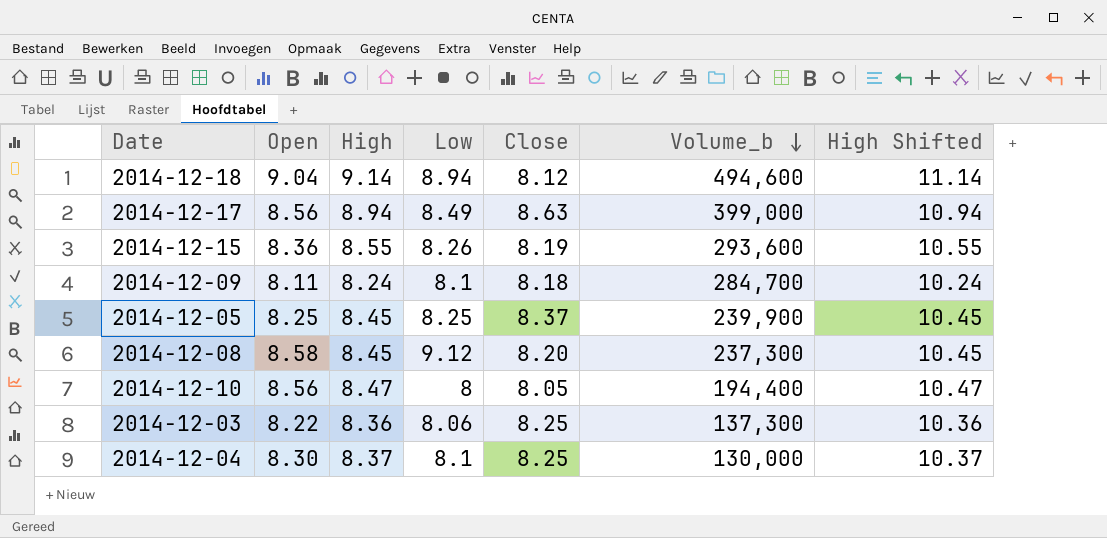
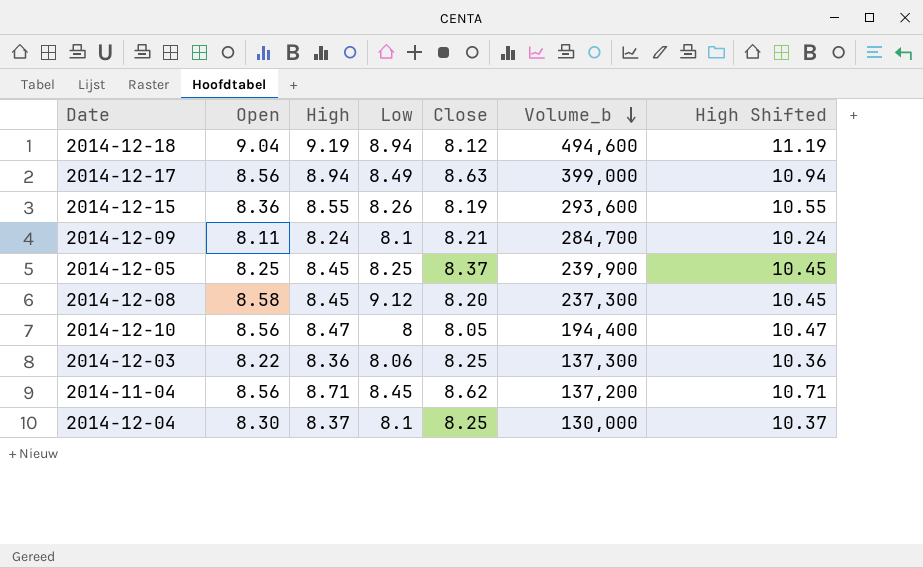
2014-12-18 | High: 9.14 -> 9.19
2014-12-18 | High Shifted: 11.14 -> 11.19
2014-12-09 | Close: 8.18 -> 8.21
row 2014-11-04: none -> 8.56 | 8.71 | 8.45 | 8.62 | 137,200 | 10.71

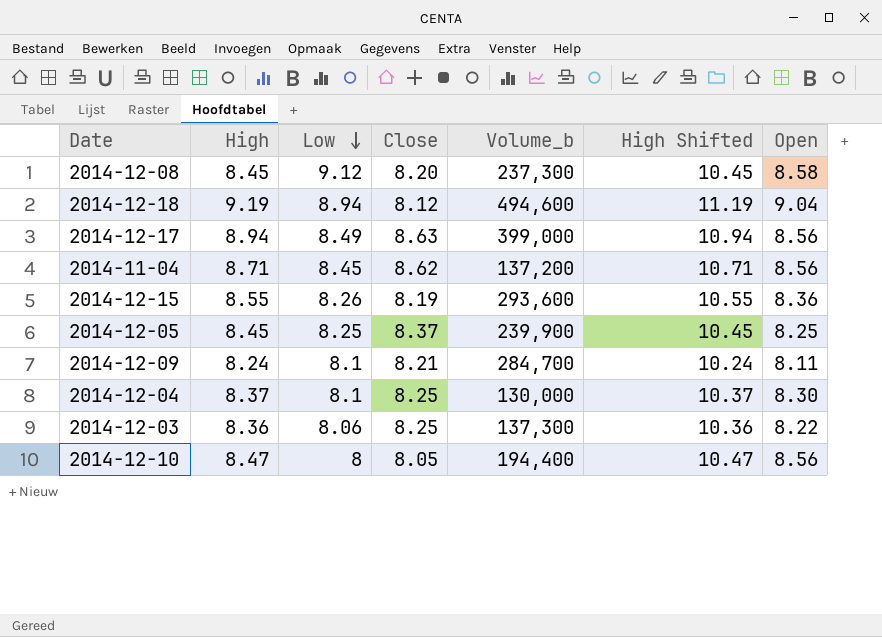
row order: Volume_b descending -> Low descending
column Open | position: 2 -> 7

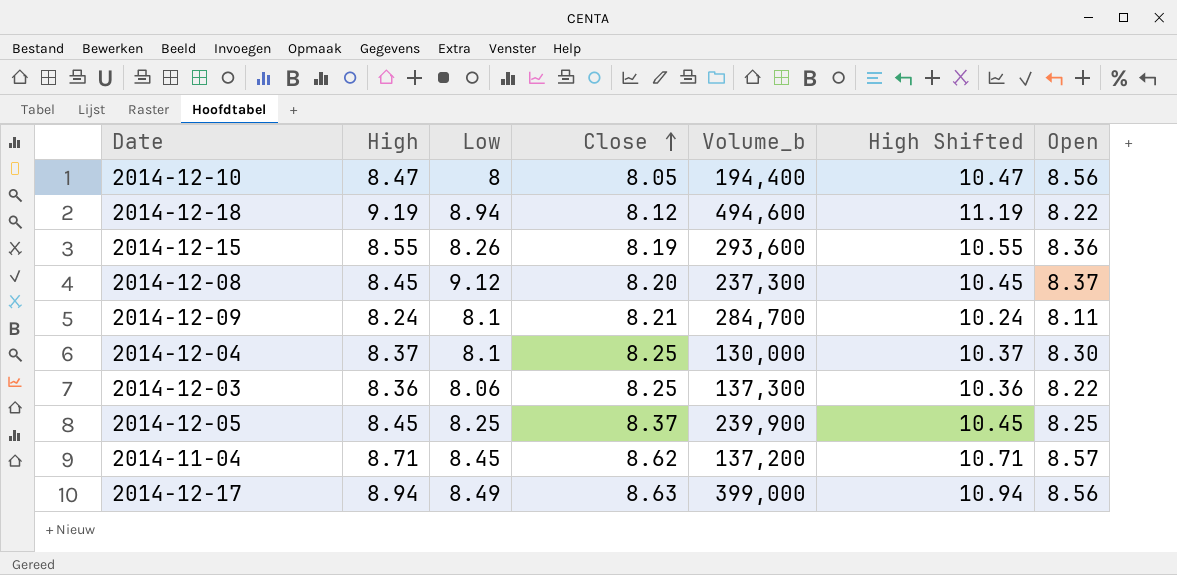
row order: Low descending -> Close ascending
2014-12-18 | Open: 9.04 -> 8.22
2014-12-08 | Open: 8.58 -> 8.37
2014-11-04 | Open: 8.56 -> 8.57

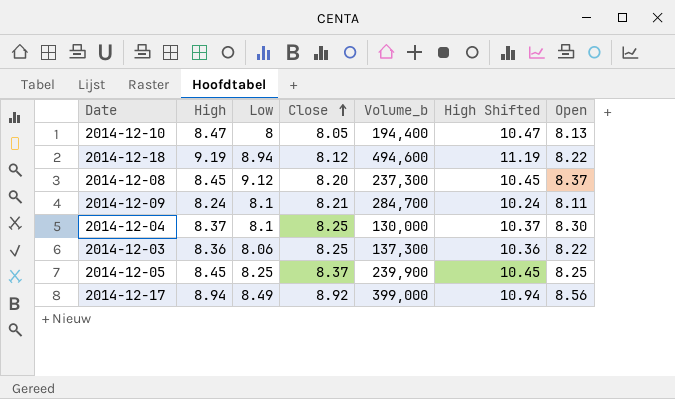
row 2014-12-15: 8.55 | 8.26 | 8.19 | 293,600 | 10.55 | 8.36 -> none
row 2014-11-04: 8.71 | 8.45 | 8.62 | 137,200 | 10.71 | 8.57 -> none
2014-12-10 | Open: 8.56 -> 8.13
2014-12-17 | Close: 8.63 -> 8.92

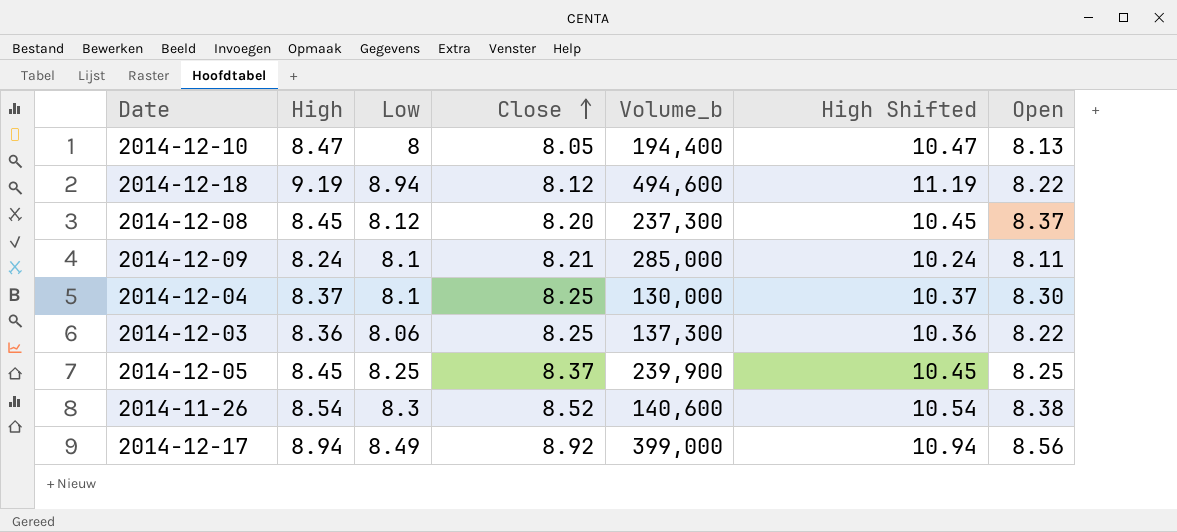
2014-12-08 | Low: 9.12 -> 8.12
2014-12-09 | Volume_b: 284,700 -> 285,000
row 2014-11-26: none -> 8.54 | 8.3 | 8.52 | 140,600 | 10.54 | 8.38

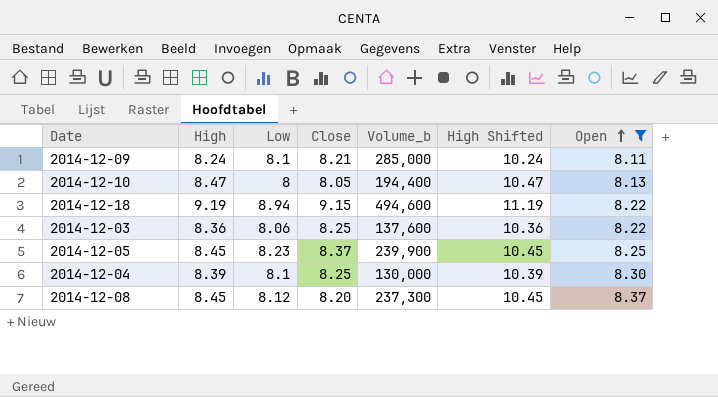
filter: none -> Open <= 8.37
row order: Close ascending -> Open ascending
2014-12-18 | Close: 8.12 -> 9.15
2014-12-03 | Volume_b: 137,300 -> 137,600
2014-12-05 | Low: 8.25 -> 8.23
2014-12-04 | High: 8.37 -> 8.39
2014-12-04 | High Shifted: 10.37 -> 10.39

